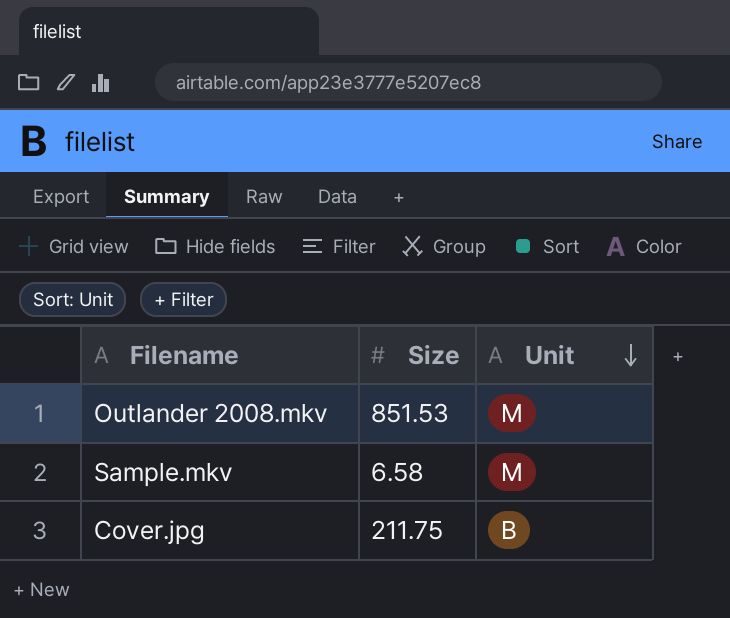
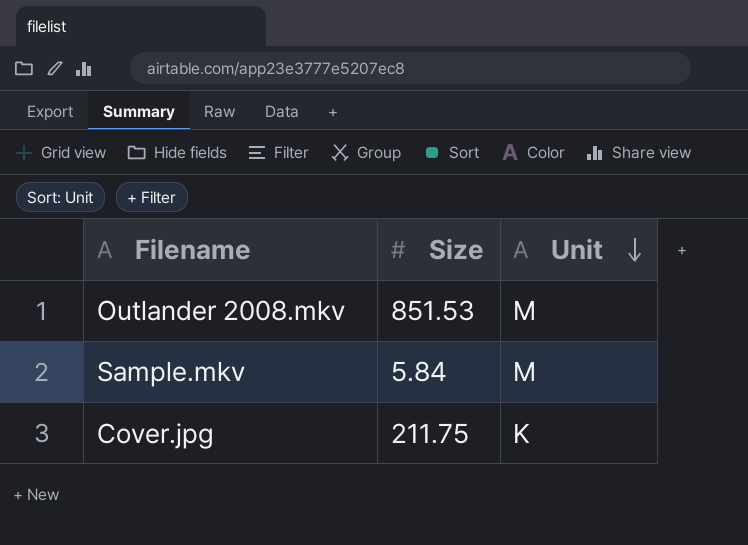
Sample.mkv | Size: 6.58 -> 5.84
Cover.jpg | Unit: B -> K

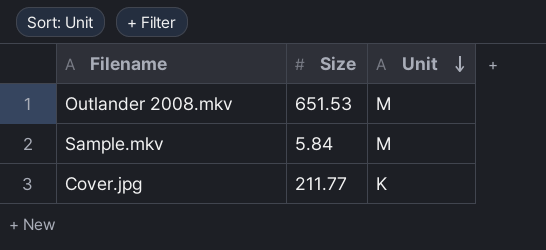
Outlander 2008.mkv | Size: 851.53 -> 651.53
Cover.jpg | Size: 211.75 -> 211.77

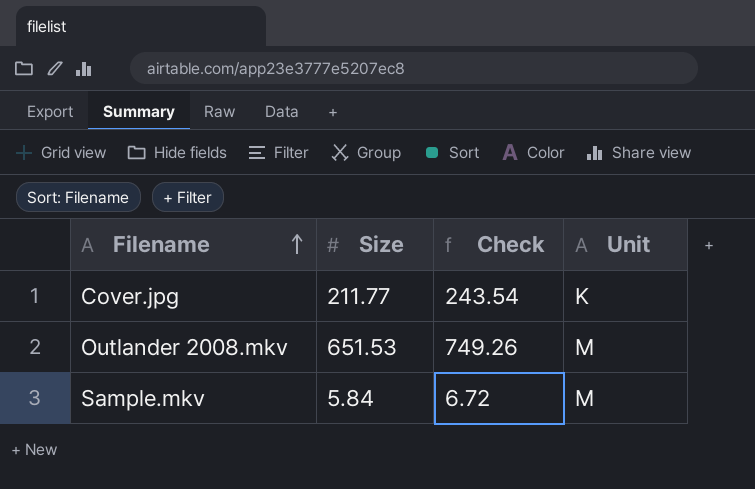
row order: Unit descending -> Filename ascending
column Check | formula: none -> [Size] * 1.15

